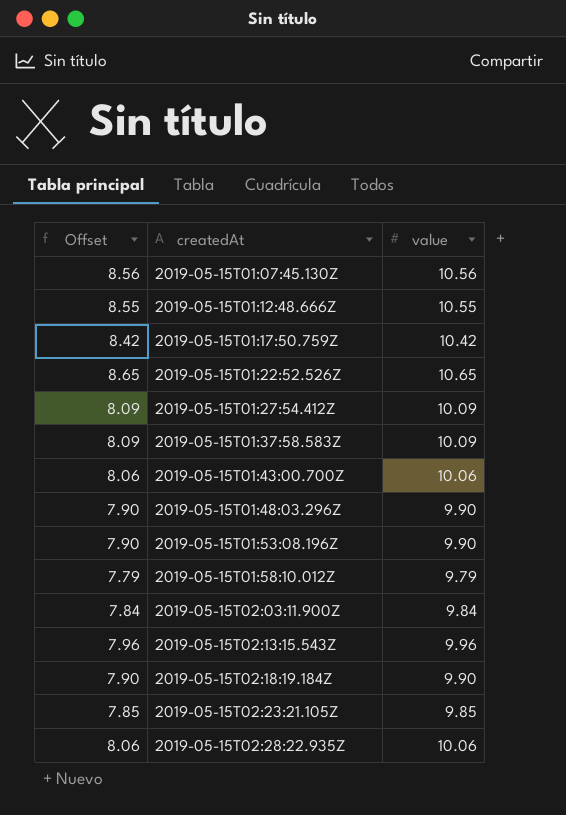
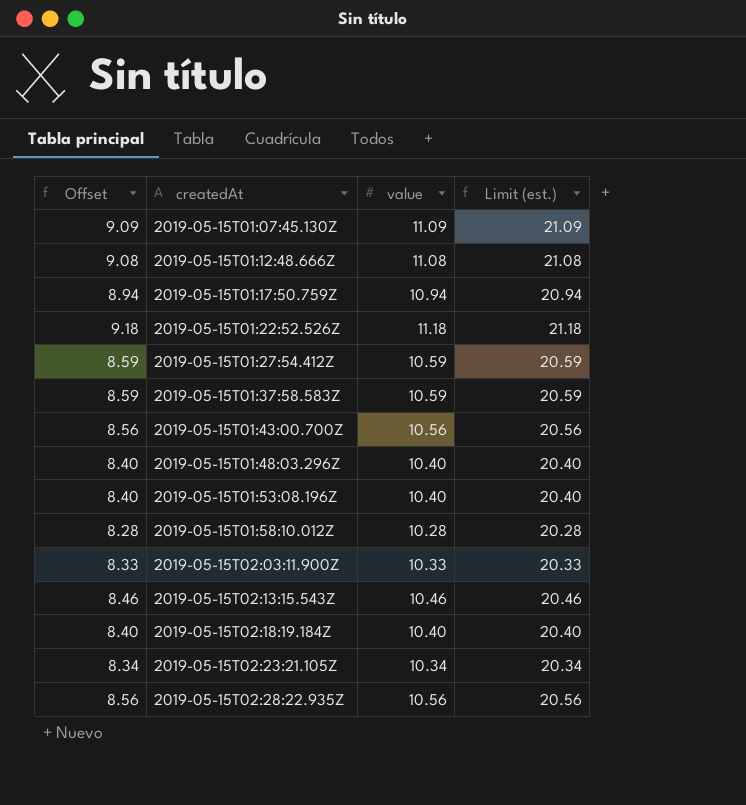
column Limit (est.) | formula: none -> [value] + 10
2019-05-15T01:07:45.130Z | Offset: 8.56 -> 9.09
2019-05-15T01:07:45.130Z | value: 10.56 -> 11.09
2019-05-15T01:12:48.666Z | Offset: 8.55 -> 9.08
2019-05-15T01:12:48.666Z | value: 10.55 -> 11.08
2019-05-15T01:17:50.759Z | Offset: 8.42 -> 8.94
2019-05-15T01:17:50.759Z | value: 10.42 -> 10.94
2019-05-15T01:22:52.526Z | Offset: 8.65 -> 9.18
2019-05-15T01:22:52.526Z | value: 10.65 -> 11.18
2019-05-15T01:27:54.412Z | Offset: 8.09 -> 8.59
2019-05-15T01:27:54.412Z | value: 10.09 -> 10.59
2019-05-15T01:37:58.583Z | Offset: 8.09 -> 8.59
2019-05-15T01:37:58.583Z | value: 10.09 -> 10.59
2019-05-15T01:43:00.700Z | Offset: 8.06 -> 8.56
2019-05-15T01:43:00.700Z | value: 10.06 -> 10.56
2019-05-15T01:48:03.296Z | Offset: 7.90 -> 8.40
2019-05-15T01:48:03.296Z | value: 9.90 -> 10.40
2019-05-15T01:53:08.196Z | Offset: 7.90 -> 8.40
2019-05-15T01:53:08.196Z | value: 9.90 -> 10.40
2019-05-15T01:58:10.012Z | Offset: 7.79 -> 8.28
2019-05-15T01:58:10.012Z | value: 9.79 -> 10.28
2019-05-15T02:03:11.900Z | Offset: 7.84 -> 8.33
2019-05-15T02:03:11.900Z | value: 9.84 -> 10.33
2019-05-15T02:13:15.543Z | Offset: 7.96 -> 8.46
2019-05-15T02:13:15.543Z | value: 9.96 -> 10.46
2019-05-15T02:18:19.184Z | Offset: 7.90 -> 8.40
2019-05-15T02:18:19.184Z | value: 9.90 -> 10.40
2019-05-15T02:23:21.105Z | Offset: 7.85 -> 8.34
2019-05-15T02:23:21.105Z | value: 9.85 -> 10.34
2019-05-15T02:28:22.935Z | Offset: 8.06 -> 8.56
2019-05-15T02:28:22.935Z | value: 10.06 -> 10.56

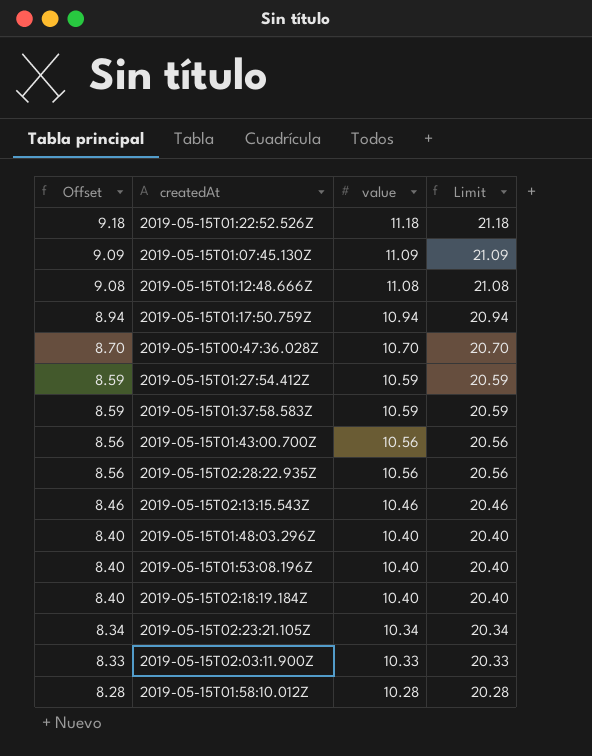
row order: createdAt ascending -> Offset descending
column name: Limit (est.) -> Limit
row 2019-05-15T00:47:36.028Z: none -> 8.70 | 10.70 | 20.70

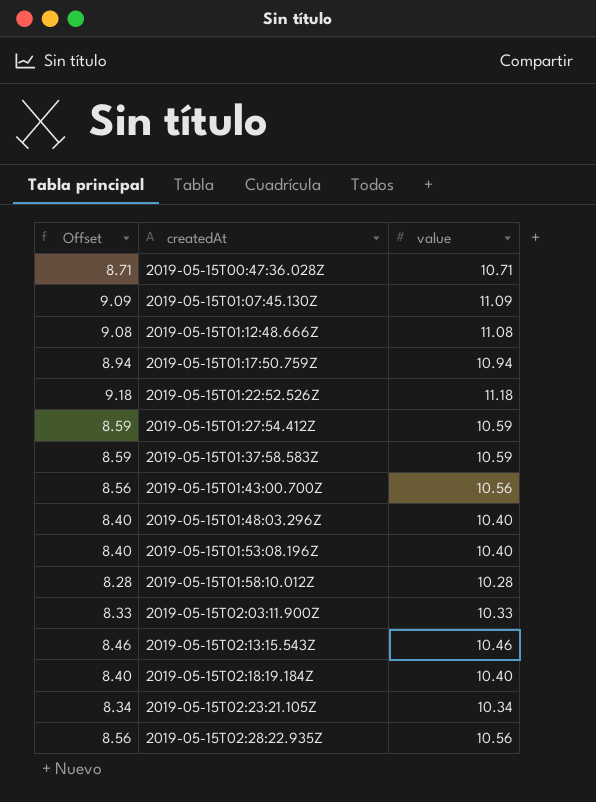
row order: Offset descending -> createdAt ascending
column Limit | formula: [value] + 10 -> none
2019-05-15T00:47:36.028Z | Offset: 8.70 -> 8.71
2019-05-15T00:47:36.028Z | value: 10.70 -> 10.71

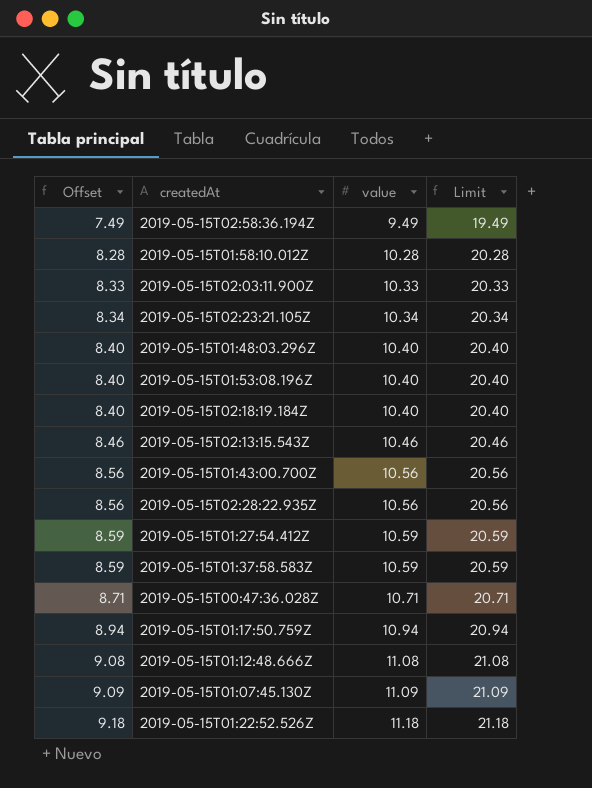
row order: createdAt ascending -> Offset ascending
column Limit | formula: none -> [value] + 10
row 2019-05-15T02:58:36.194Z: none -> 7.49 | 9.49 | 19.49

